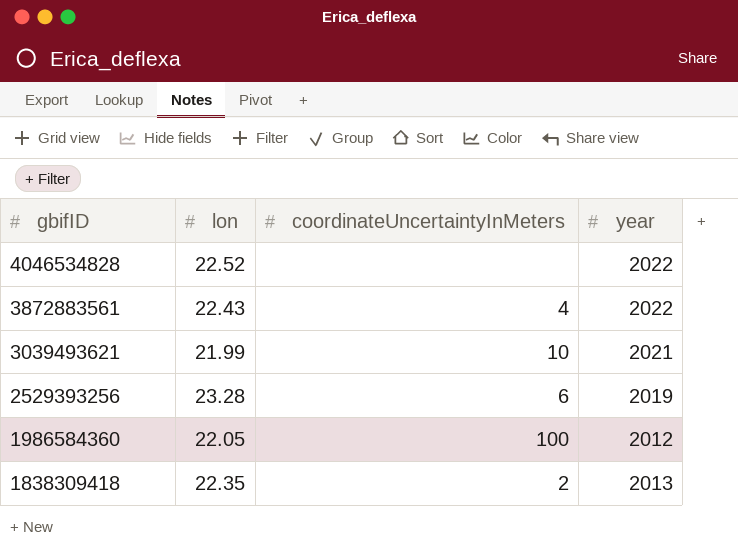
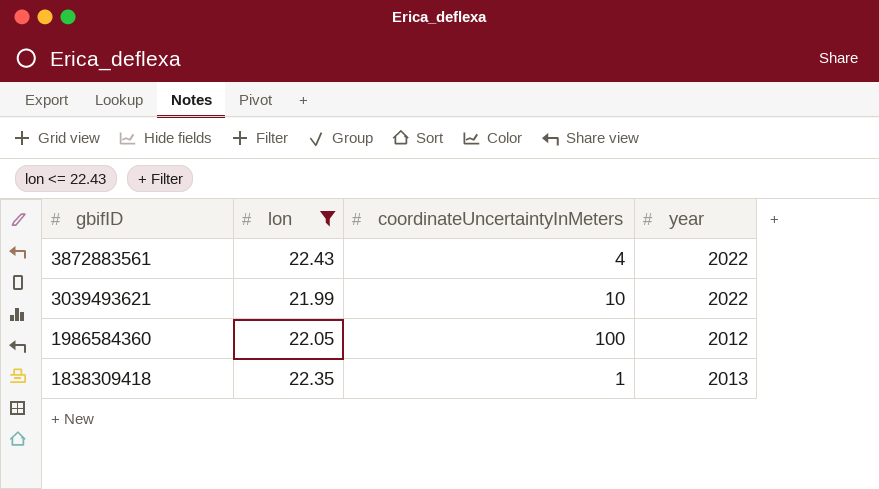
filter: none -> lon <= 22.43
3039493621 | year: 2021 -> 2022
1838309418 | coordinateUncertaintyInMeters: 2 -> 1

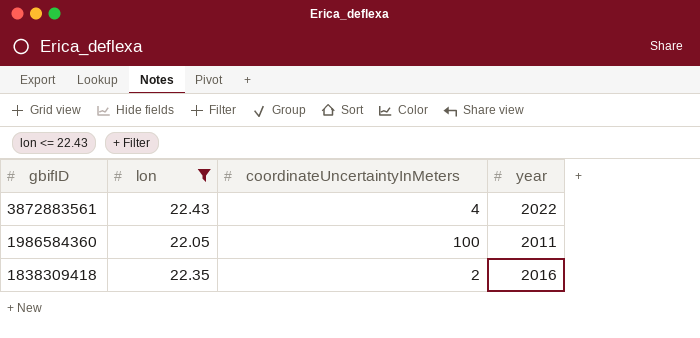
row 3039493621: 21.99 | 10 | 2022 -> none
1986584360 | year: 2012 -> 2011
1838309418 | coordinateUncertaintyInMeters: 1 -> 2
1838309418 | year: 2013 -> 2016

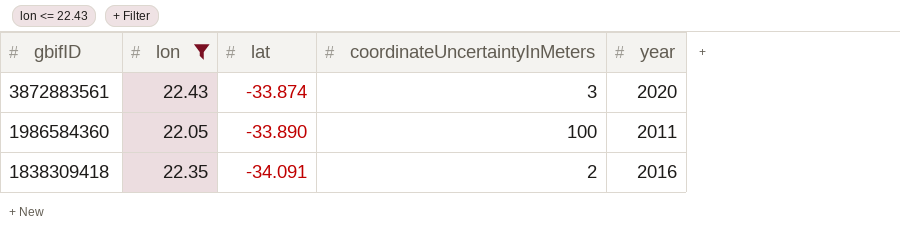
column lat | position: none -> 3
3872883561 | coordinateUncertaintyInMeters: 4 -> 3
3872883561 | year: 2022 -> 2020

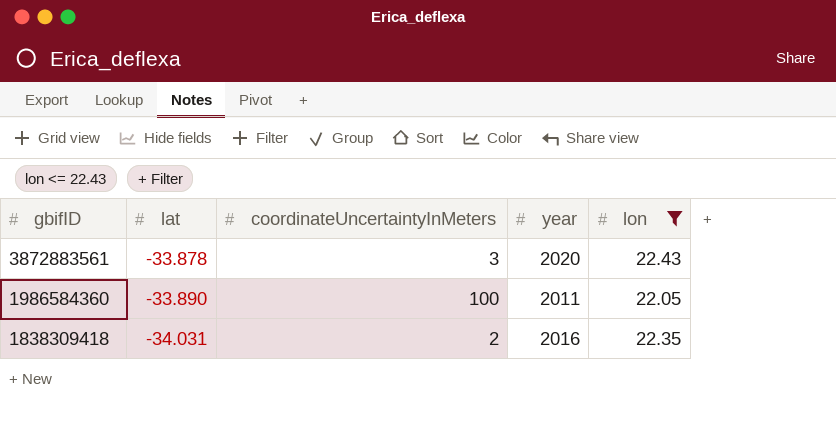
column lon | position: 2 -> 5
3872883561 | lat: -33.874 -> -33.878
1838309418 | lat: -34.091 -> -34.031

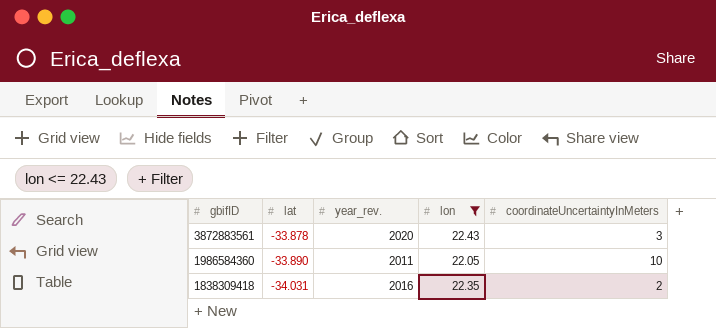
column name: year -> year_rev.
column coordinateUncertaintyInMeters | position: 3 -> 5
1986584360 | coordinateUncertaintyInMeters: 100 -> 10

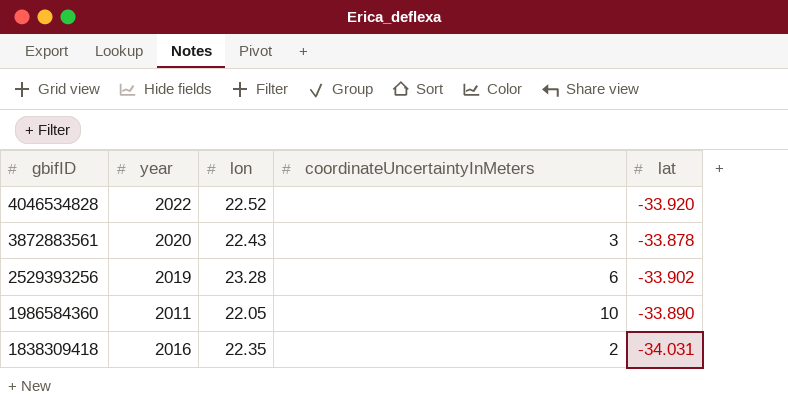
filter: lon <= 22.43 -> none
column name: year_rev. -> year
column lat | position: 2 -> 5

